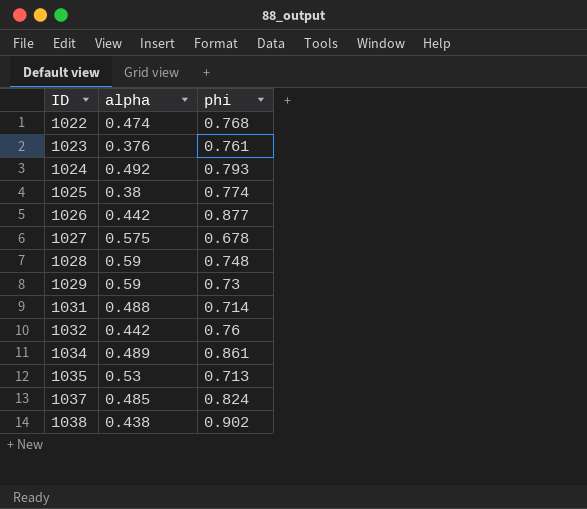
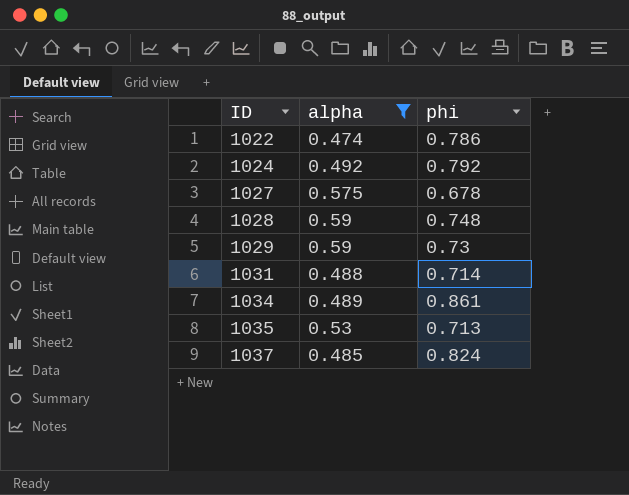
filter: none -> alpha >= 0.474
1022 | phi: 0.768 -> 0.786
1024 | phi: 0.793 -> 0.792

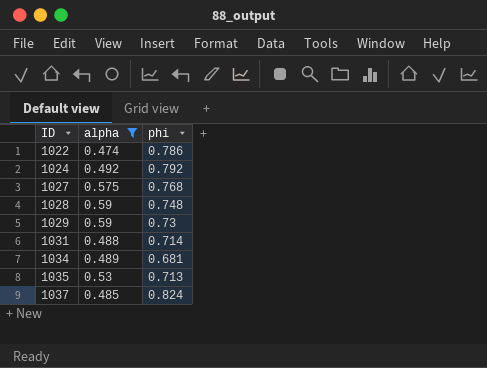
1027 | phi: 0.678 -> 0.768
1034 | phi: 0.861 -> 0.681

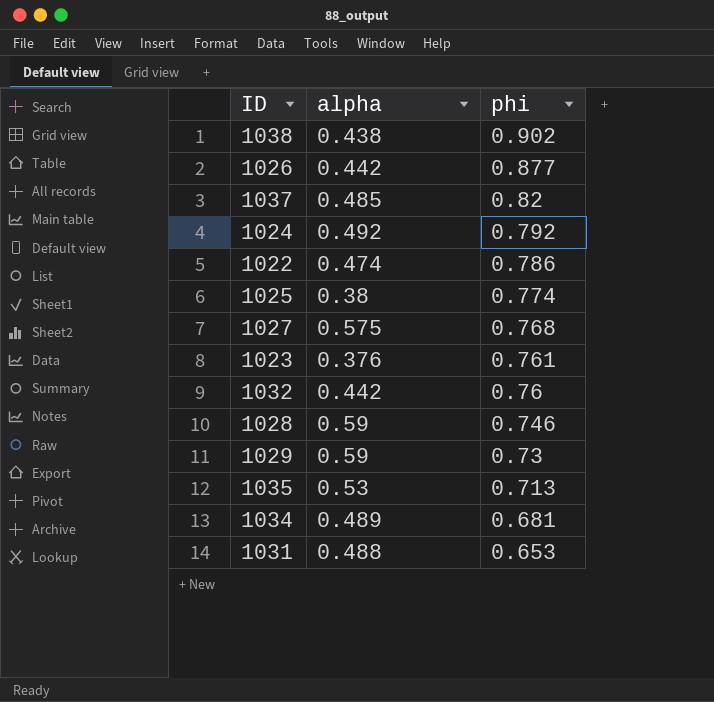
filter: alpha >= 0.474 -> none
row order: ID ascending -> phi descending
1037 | phi: 0.824 -> 0.82
1028 | phi: 0.748 -> 0.746
1031 | phi: 0.714 -> 0.653

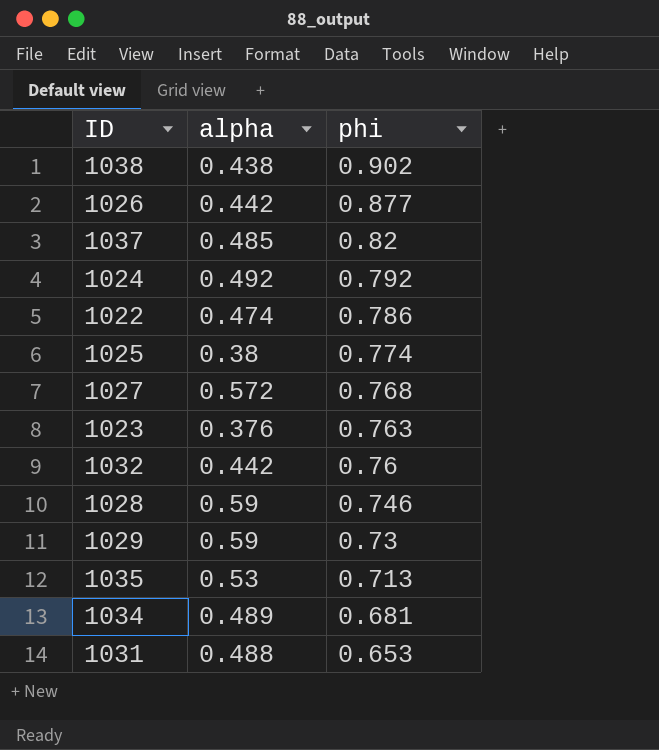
1027 | alpha: 0.575 -> 0.572
1023 | phi: 0.761 -> 0.763

